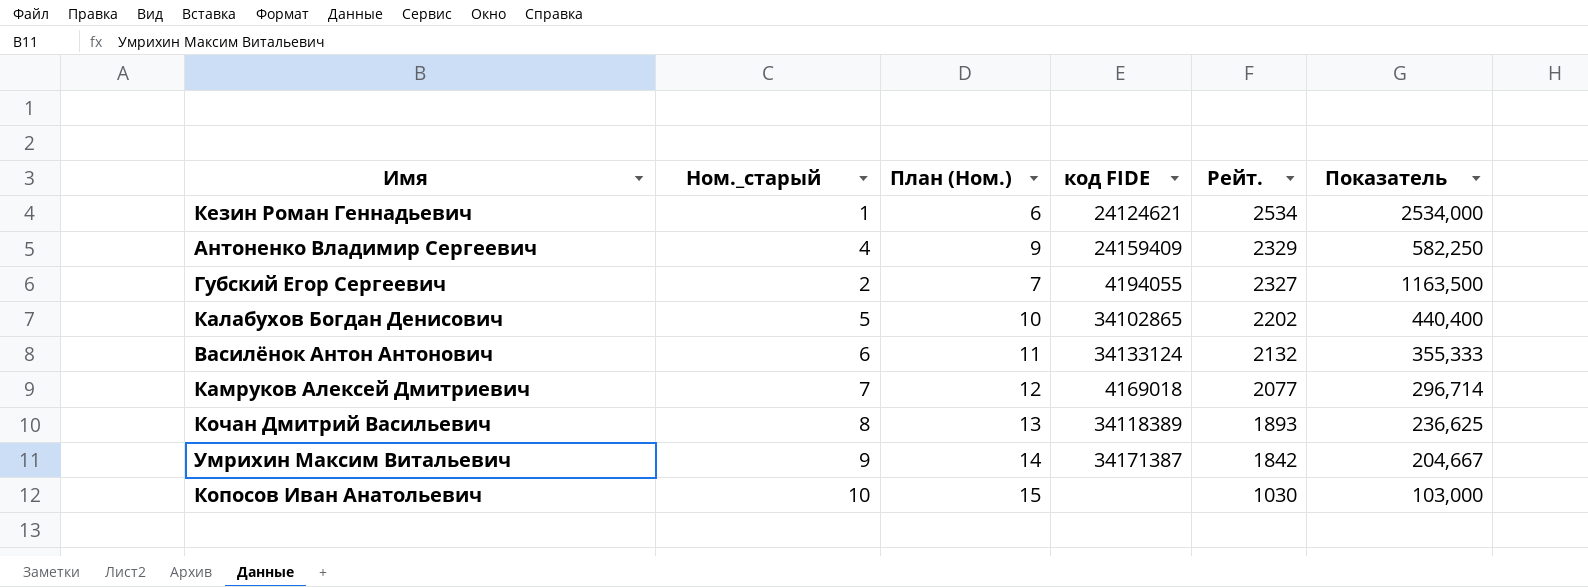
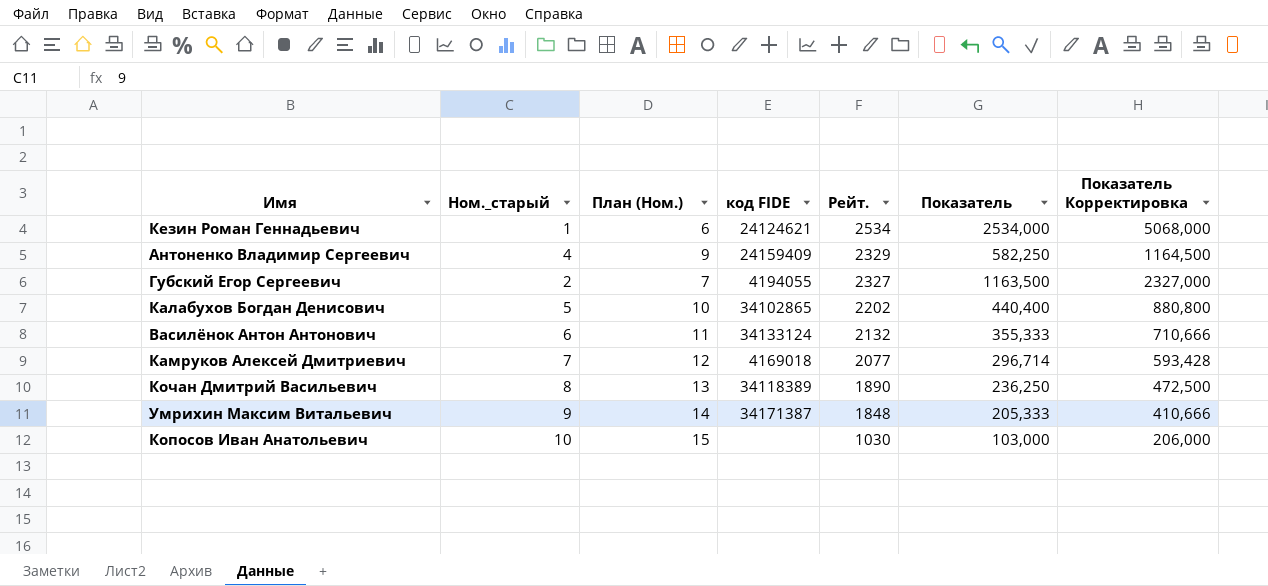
column Показатель Корректировка | formula: none -> [Показатель] * 2
Кочан Дмитрий Васильевич | Рейт.: 1893 -> 1890
Кочан Дмитрий Васильевич | Показатель: 236,625 -> 236,250
Умрихин Максим Витальевич | Рейт.: 1842 -> 1848
Умрихин Максим Витальевич | Показатель: 204,667 -> 205,333

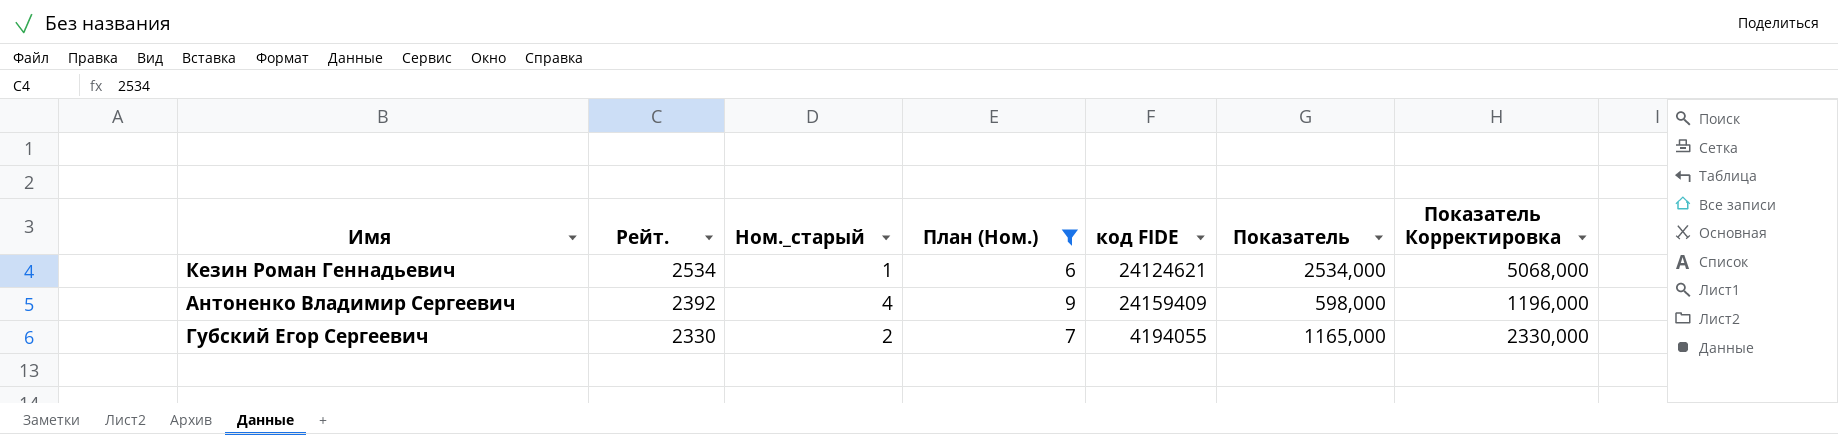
filter: none -> План (Ном.) <= 9
column Рейт. | position: 5 -> 2
Антоненко Владимир Сергеевич | Рейт.: 2329 -> 2392
Антоненко Владимир Сергеевич | Показатель: 582,250 -> 598,000
Антоненко Владимир Сергеевич | Показатель Корректировка: 1164,500 -> 1196,000
Губский Егор Сергеевич | Рейт.: 2327 -> 2330
Губский Егор Сергеевич | Показатель: 1163,500 -> 1165,000
Губский Егор Сергеевич | Показатель Корректировка: 2327,000 -> 2330,000

